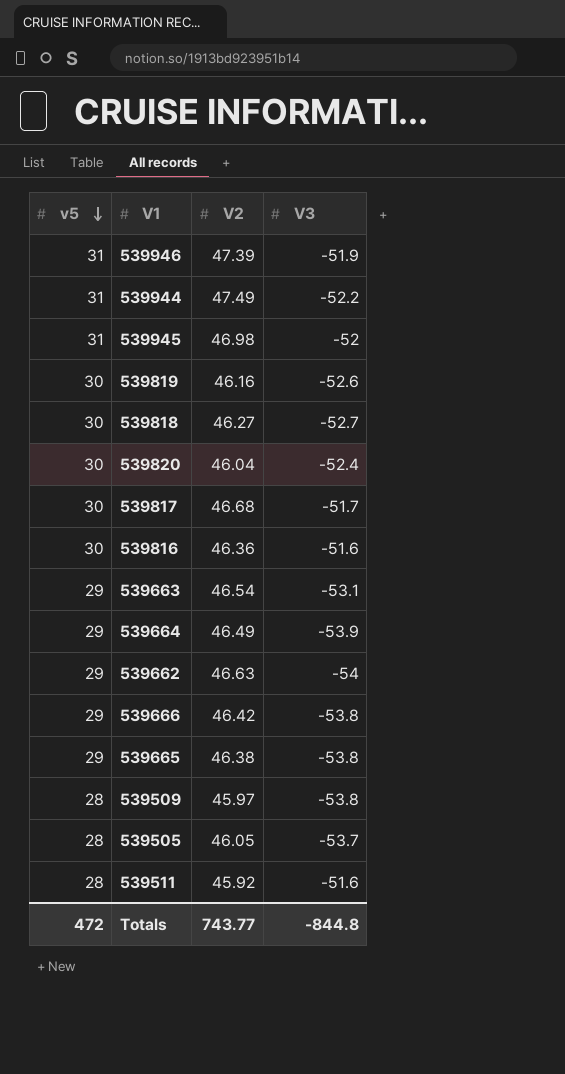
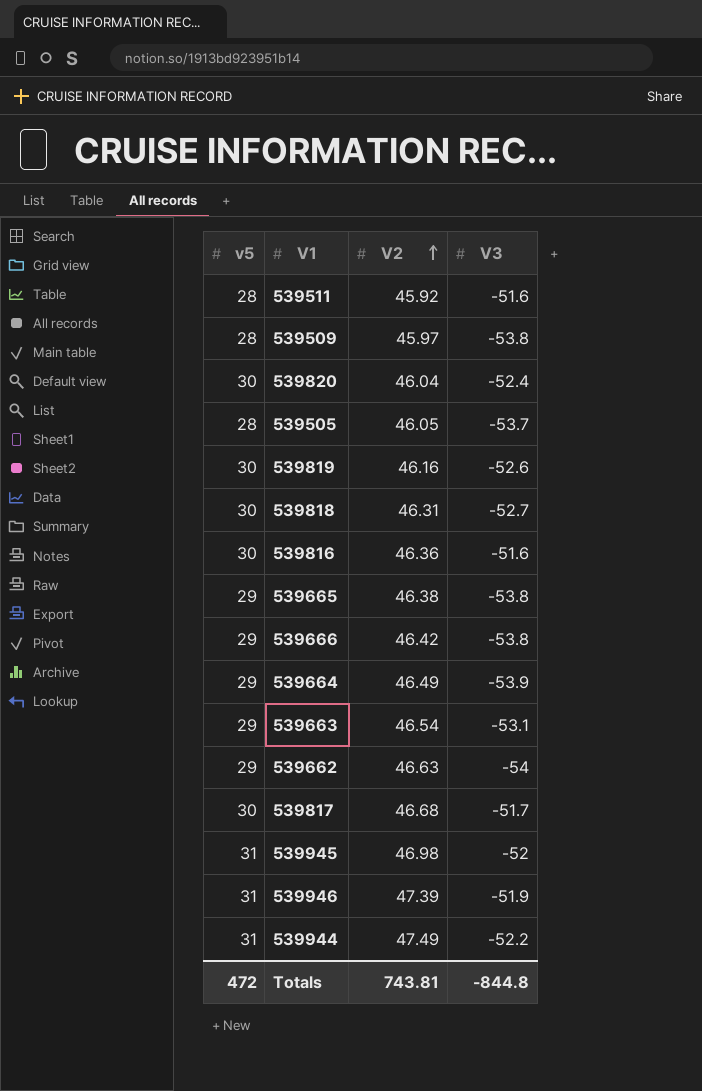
row order: v5 descending -> V2 ascending
539818 | V2: 46.27 -> 46.31
Totals | V2: 743.77 -> 743.81

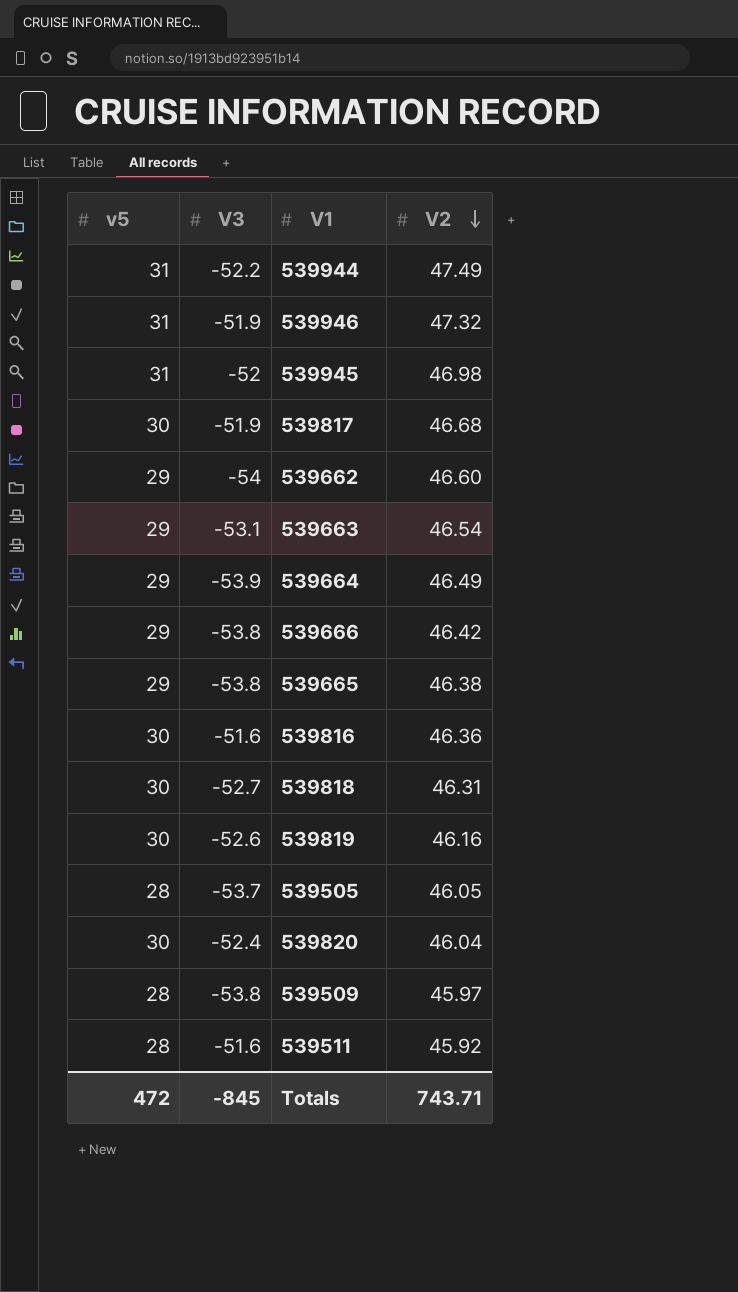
row order: V2 ascending -> V2 descending
column V3 | position: 4 -> 2
539946 | V2: 47.39 -> 47.32
539817 | V3: -51.7 -> -51.9
539662 | V2: 46.63 -> 46.60
Totals | V3: -844.8 -> -845
Totals | V2: 743.81 -> 743.71

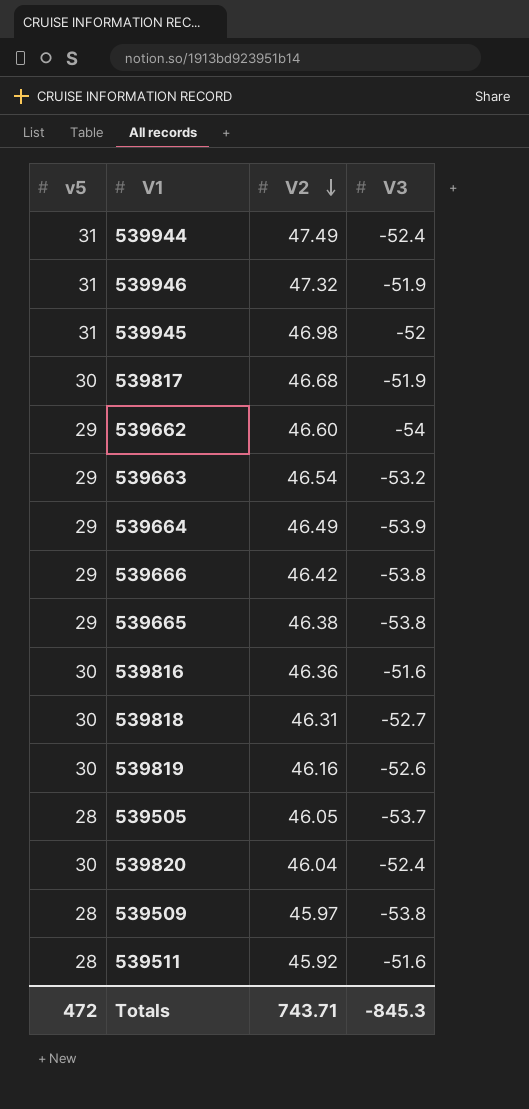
column V3 | position: 2 -> 4
539944 | V3: -52.2 -> -52.4
539663 | V3: -53.1 -> -53.2
Totals | V3: -845 -> -845.3

